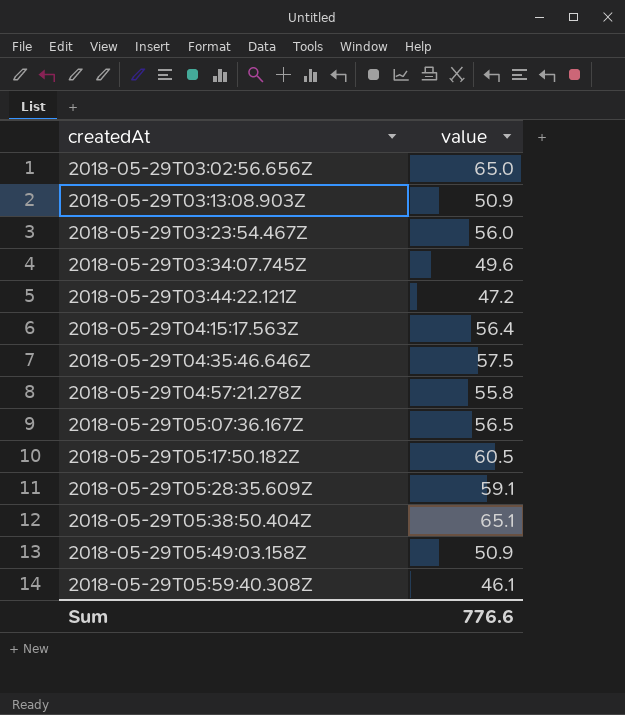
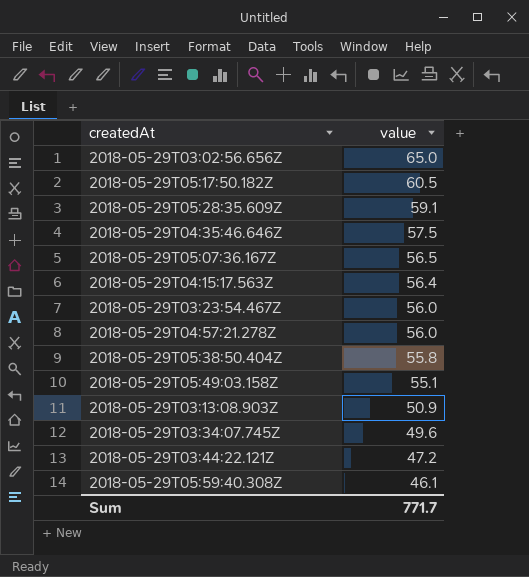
row order: createdAt ascending -> value descending
2018-05-29T04:57:21.278Z | value: 55.8 -> 56.0
2018-05-29T05:38:50.404Z | value: 65.1 -> 55.8
2018-05-29T05:49:03.158Z | value: 50.9 -> 55.1
Sum | value: 776.6 -> 771.7

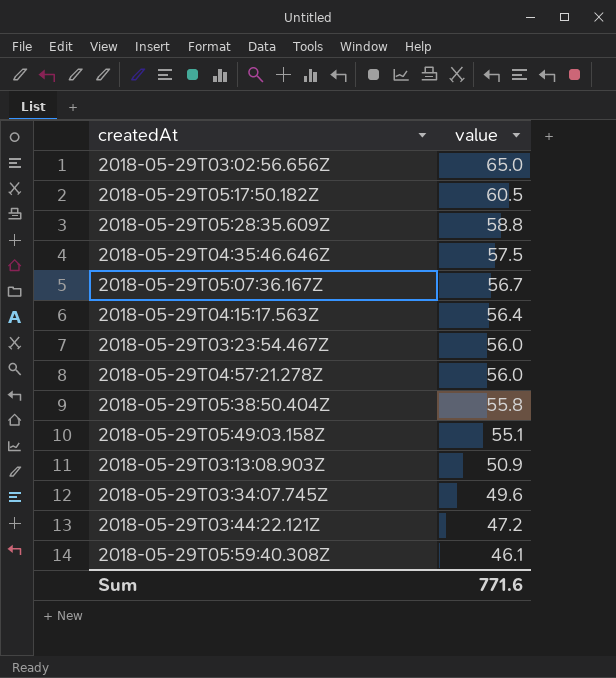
2018-05-29T05:28:35.609Z | value: 59.1 -> 58.8
2018-05-29T05:07:36.167Z | value: 56.5 -> 56.7
Sum | value: 771.7 -> 771.6

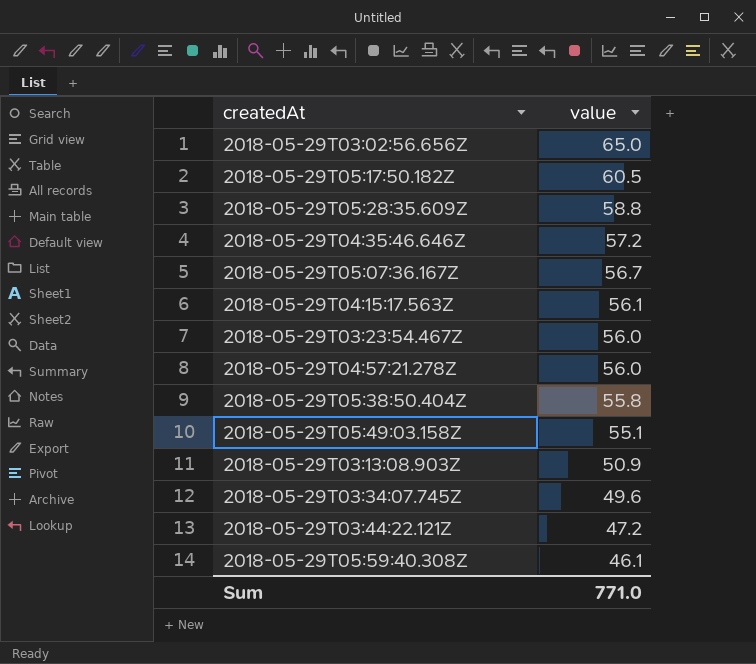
2018-05-29T04:35:46.646Z | value: 57.5 -> 57.2
2018-05-29T04:15:17.563Z | value: 56.4 -> 56.1
Sum | value: 771.6 -> 771.0

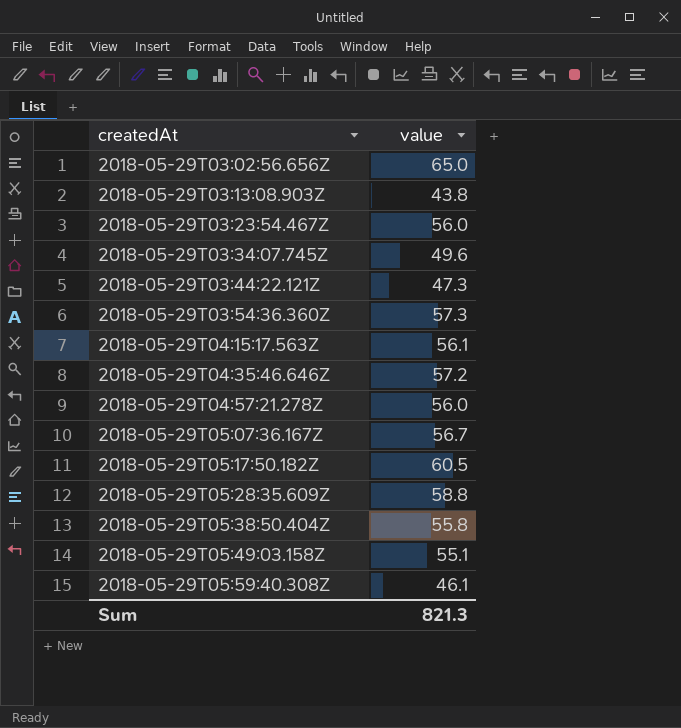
row order: value descending -> createdAt ascending
2018-05-29T03:13:08.903Z | value: 50.9 -> 43.8
2018-05-29T03:44:22.121Z | value: 47.2 -> 47.3
row 2018-05-29T03:54:36.360Z: none -> 57.3
Sum | value: 771.0 -> 821.3

